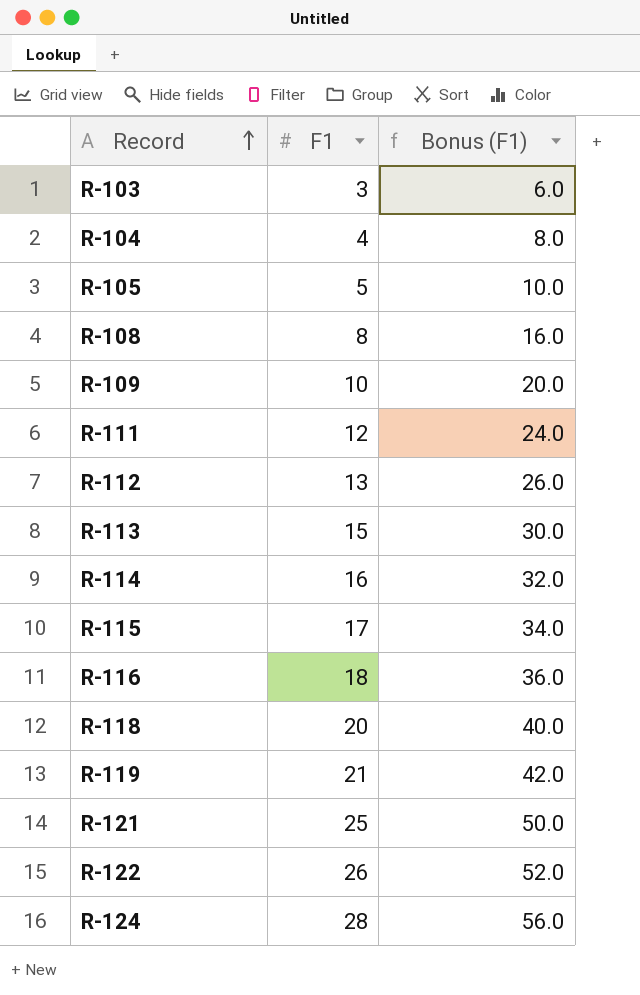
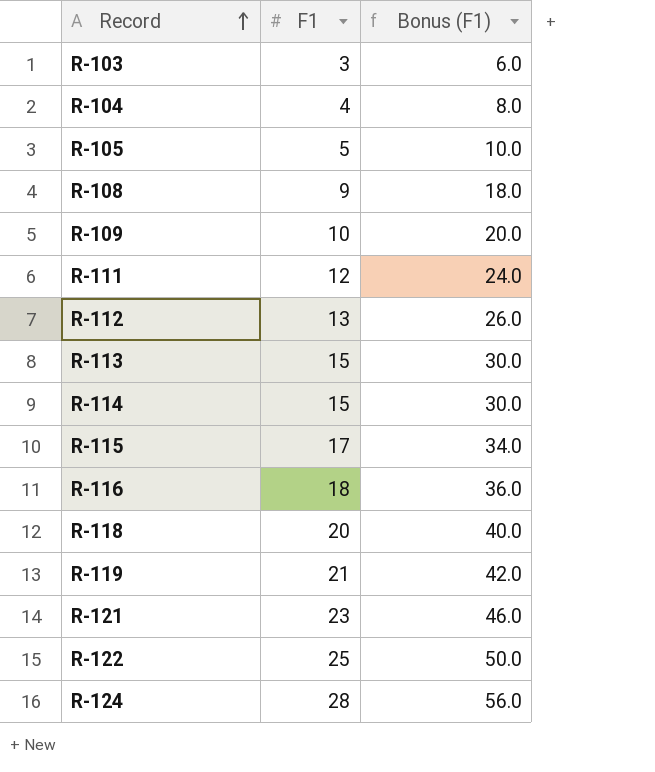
R-108 | F1: 8 -> 9
R-108 | Bonus (F1): 16.0 -> 18.0
R-114 | F1: 16 -> 15
R-114 | Bonus (F1): 32.0 -> 30.0
R-121 | F1: 25 -> 23
R-121 | Bonus (F1): 50.0 -> 46.0
R-122 | F1: 26 -> 25
R-122 | Bonus (F1): 52.0 -> 50.0

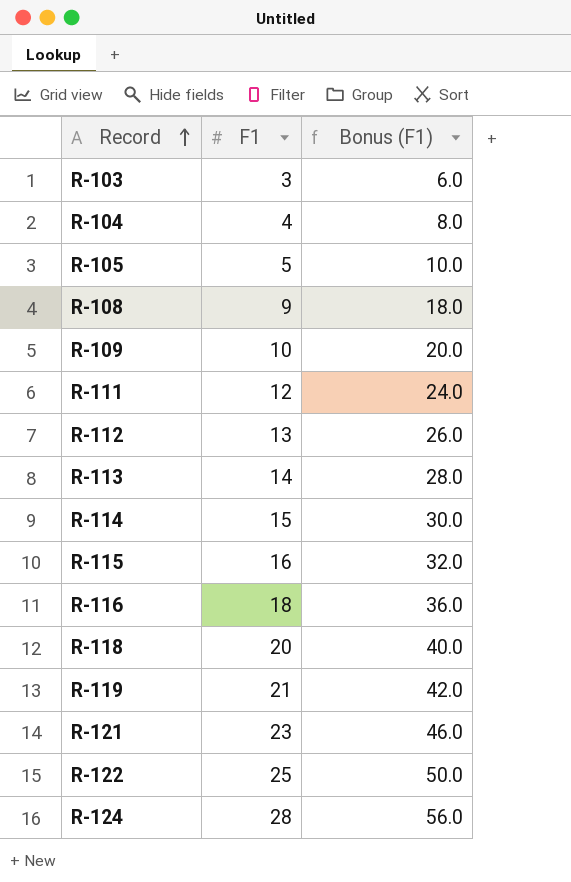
R-113 | F1: 15 -> 14
R-113 | Bonus (F1): 30.0 -> 28.0
R-115 | F1: 17 -> 16
R-115 | Bonus (F1): 34.0 -> 32.0

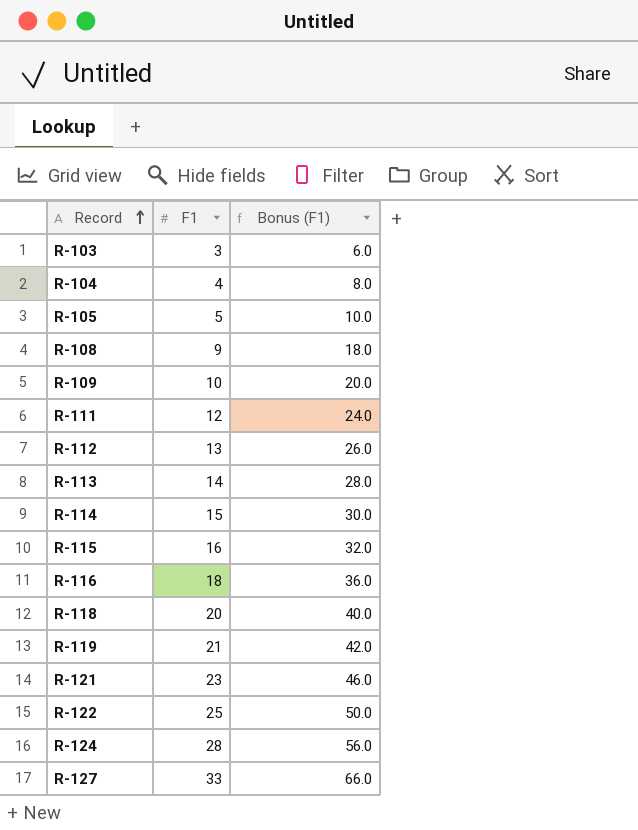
row R-127: none -> 33 | 66.0

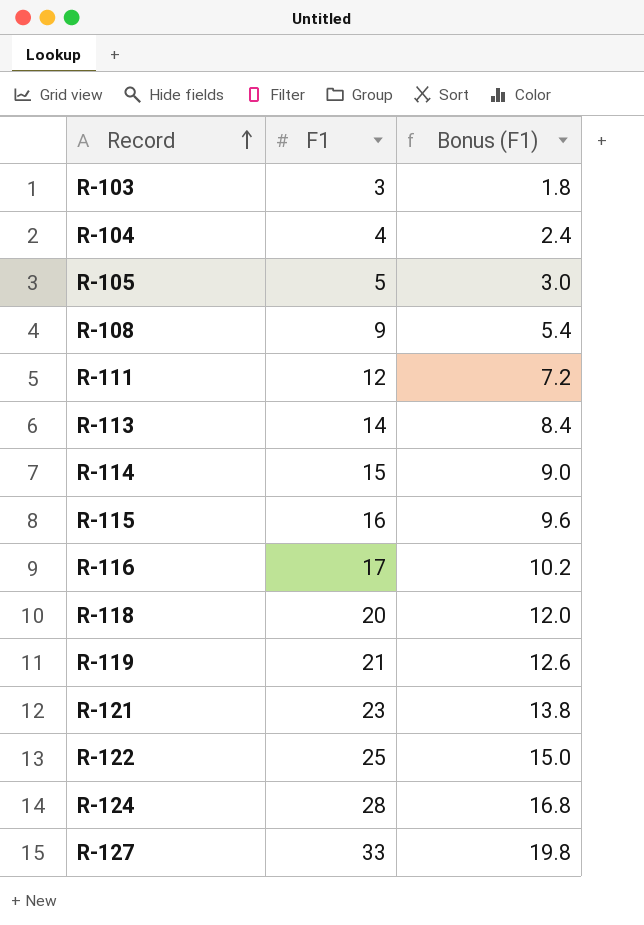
column Bonus (F1) | formula: [F1] * 2 -> [F1] * 0.6
row R-109: 10 | 20.0 -> none
row R-112: 13 | 26.0 -> none
R-116 | F1: 18 -> 17

